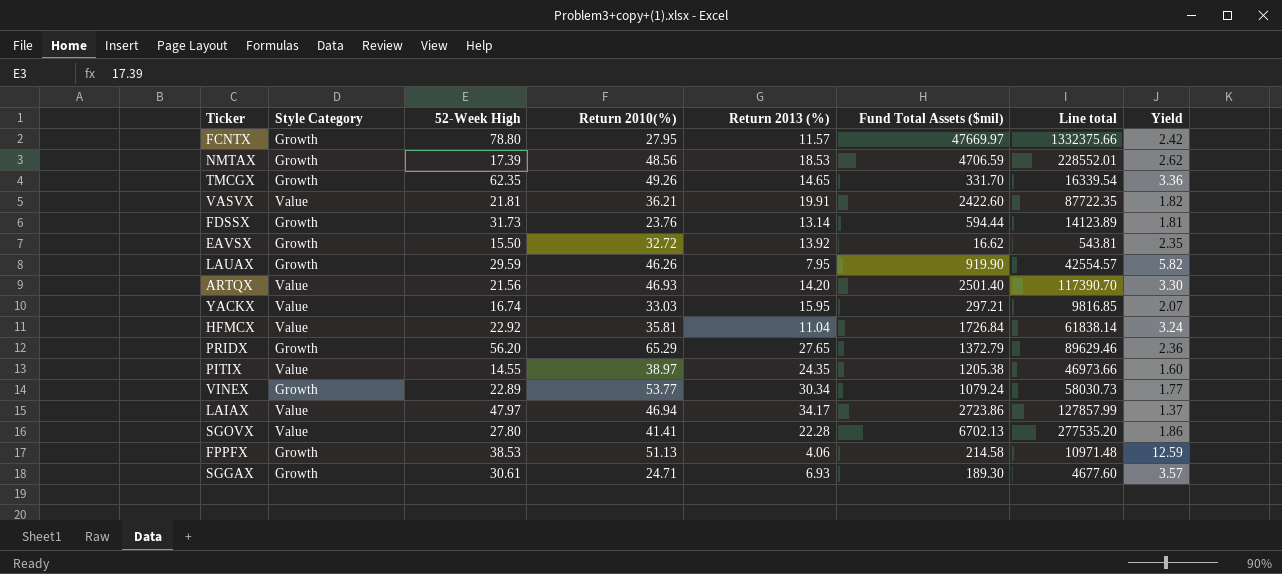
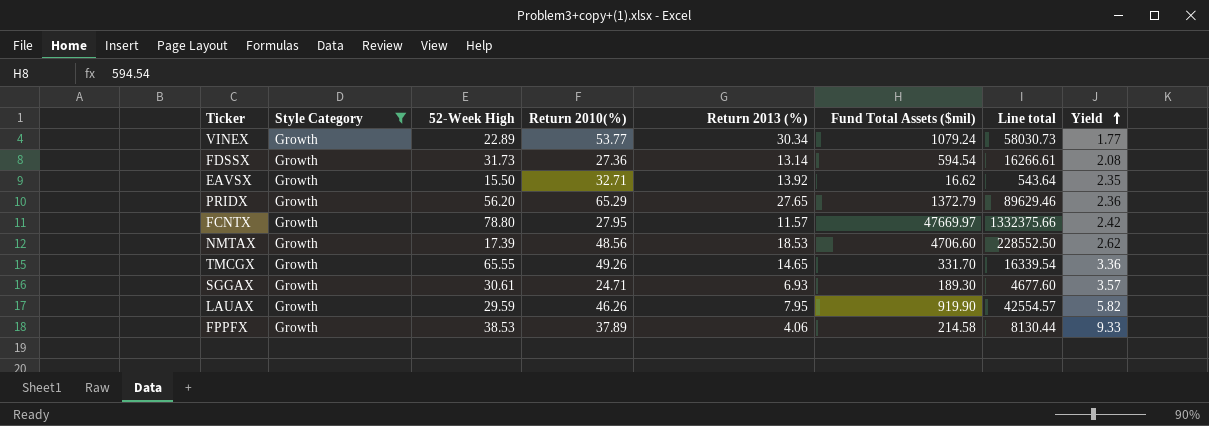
filter: none -> Style Category = Growth
row order: none -> Yield ascending
FDSSX | Return 2010(%): 23.76 -> 27.36
FDSSX | Fund Total Assets ($mil): 594.44 -> 594.54
FDSSX | Line total: 14123.89 -> 16266.61
FDSSX | Yield: 1.81 -> 2.08
EAVSX | Return 2010(%): 32.72 -> 32.71
EAVSX | Line total: 543.81 -> 543.64
NMTAX | Fund Total Assets ($mil): 4706.59 -> 4706.60
NMTAX | Line total: 228552.01 -> 228552.50
TMCGX | 52-Week High: 62.35 -> 65.55
FPPFX | Return 2010(%): 51.13 -> 37.89
FPPFX | Line total: 10971.48 -> 8130.44
FPPFX | Yield: 12.59 -> 9.33

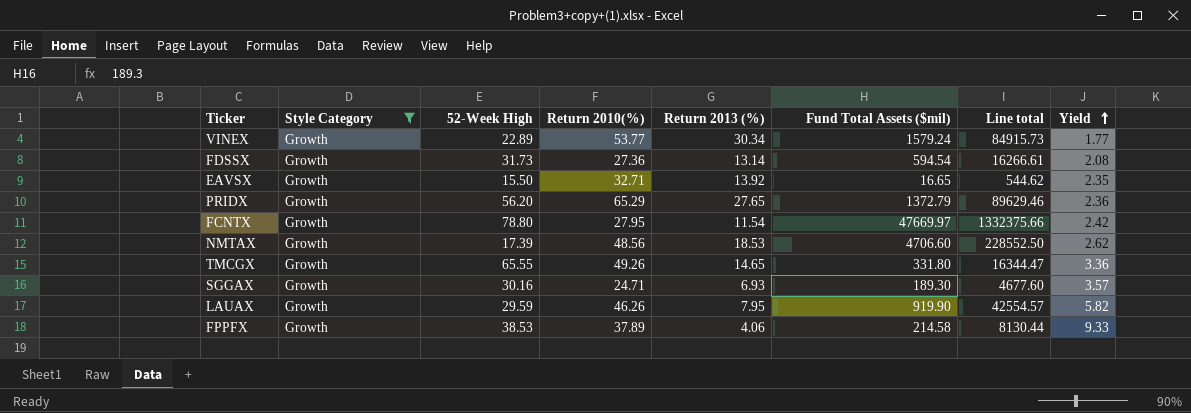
VINEX | Fund Total Assets ($mil): 1079.24 -> 1579.24
VINEX | Line total: 58030.73 -> 84915.73
EAVSX | Fund Total Assets ($mil): 16.62 -> 16.65
EAVSX | Line total: 543.64 -> 544.62
FCNTX | Return 2013 (%): 11.57 -> 11.54
TMCGX | Fund Total Assets ($mil): 331.70 -> 331.80
TMCGX | Line total: 16339.54 -> 16344.47
SGGAX | 52-Week High: 30.61 -> 30.16

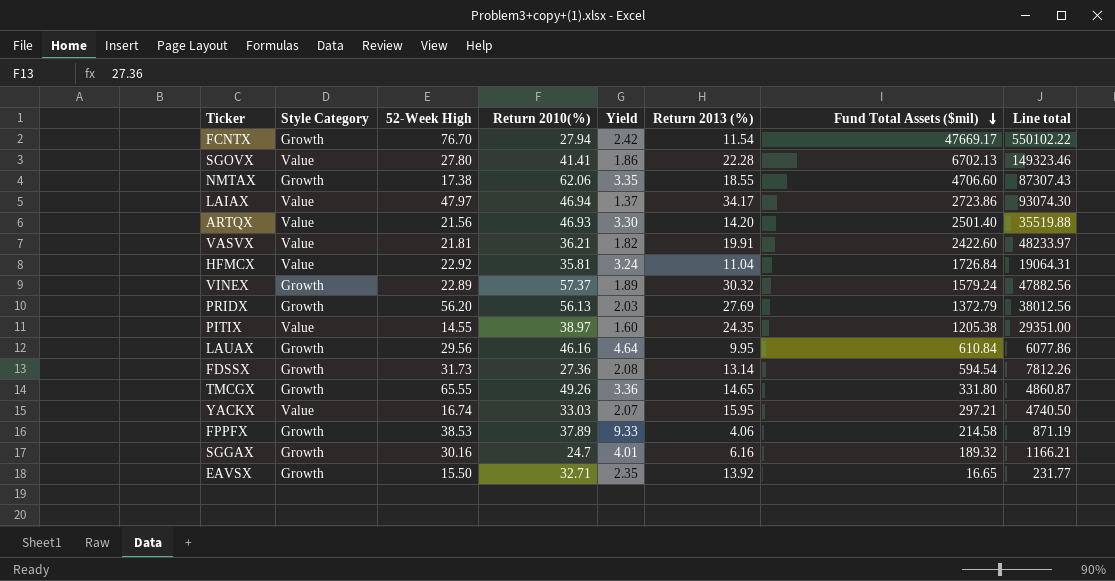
filter: Style Category = Growth -> none
row order: Yield ascending -> Fund Total Assets ($mil) descending
column Yield | position: 8 -> 5
column Line total | formula: [Return 2010(%)] * [Fund Total Assets ($mil)] -> [Return 2013 (%)] * [Fund Total Assets ($mil)]
FCNTX | 52-Week High: 78.80 -> 76.70
FCNTX | Return 2010(%): 27.95 -> 27.94
FCNTX | Fund Total Assets ($mil): 47669.97 -> 47669.17
NMTAX | 52-Week High: 17.39 -> 17.38
NMTAX | Return 2010(%): 48.56 -> 62.06
NMTAX | Yield: 2.62 -> 3.35
NMTAX | Return 2013 (%): 18.53 -> 18.55
VINEX | Return 2010(%): 53.77 -> 57.37
VINEX | Yield: 1.77 -> 1.89
VINEX | Return 2013 (%): 30.34 -> 30.32
PRIDX | Return 2010(%): 65.29 -> 56.13
PRIDX | Yield: 2.36 -> 2.03
PRIDX | Return 2013 (%): 27.65 -> 27.69
LAUAX | 52-Week High: 29.59 -> 29.56
LAUAX | Return 2010(%): 46.26 -> 46.16
LAUAX | Yield: 5.82 -> 4.64
LAUAX | Return 2013 (%): 7.95 -> 9.95
LAUAX | Fund Total Assets ($mil): 919.90 -> 610.84
SGGAX | Return 2010(%): 24.71 -> 24.7
SGGAX | Yield: 3.57 -> 4.01
SGGAX | Return 2013 (%): 6.93 -> 6.16
SGGAX | Fund Total Assets ($mil): 189.30 -> 189.32

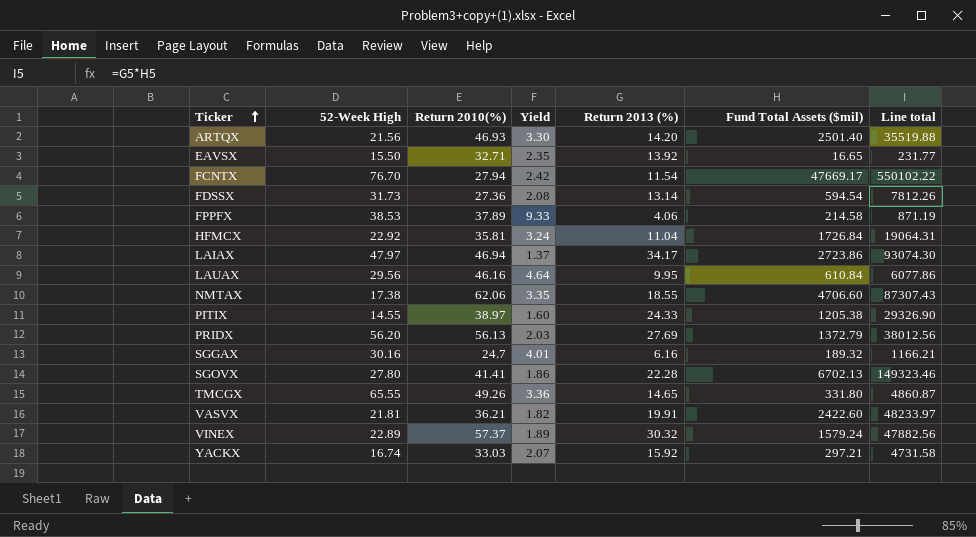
row order: Fund Total Assets ($mil) descending -> Ticker ascending
column Style Category | position: 2 -> none
PITIX | Return 2013 (%): 24.35 -> 24.33
PITIX | Line total: 29351.00 -> 29326.90
YACKX | Return 2013 (%): 15.95 -> 15.92
YACKX | Line total: 4740.50 -> 4731.58

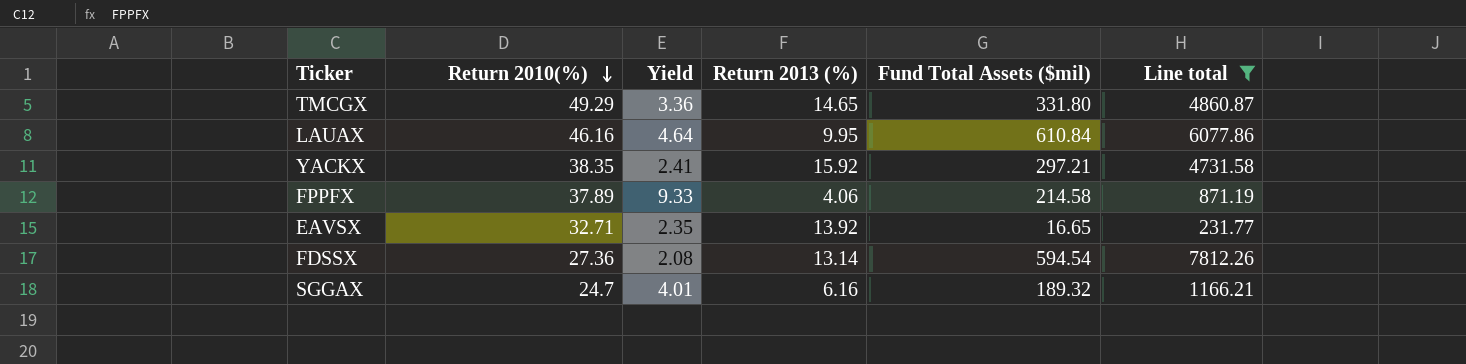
filter: none -> Line total <= 7812.26
row order: Ticker ascending -> Return 2010(%) descending
column 52-Week High | position: 2 -> none
TMCGX | Return 2010(%): 49.26 -> 49.29
YACKX | Return 2010(%): 33.03 -> 38.35
YACKX | Yield: 2.07 -> 2.41

